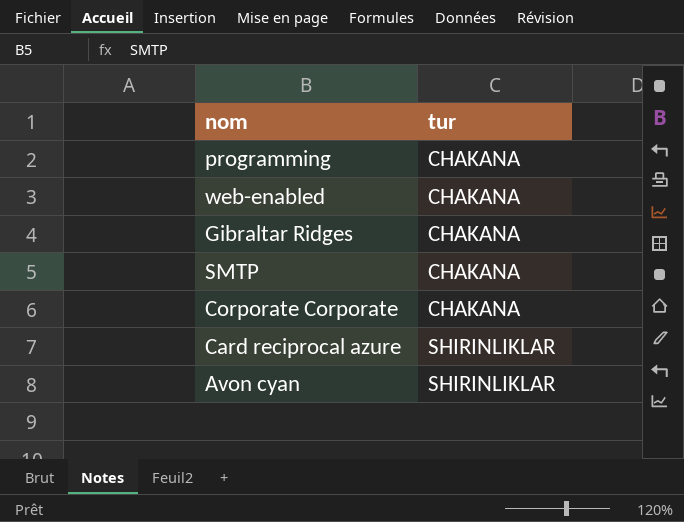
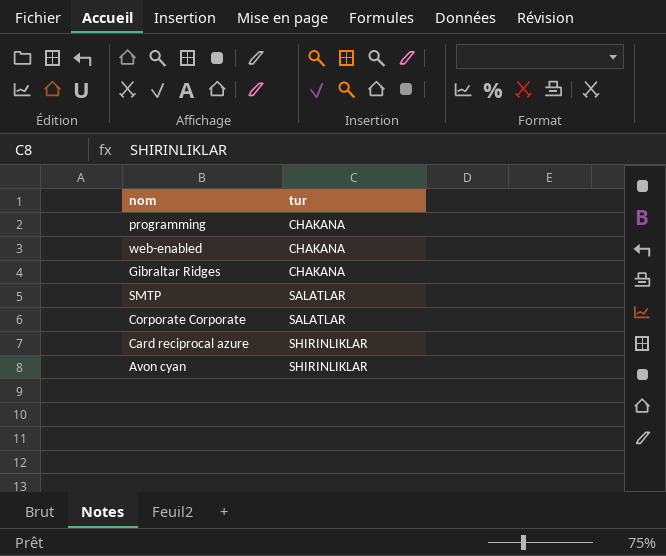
SMTP | tur: CHAKANA -> SALATLAR
Corporate Corporate | tur: CHAKANA -> SALATLAR

